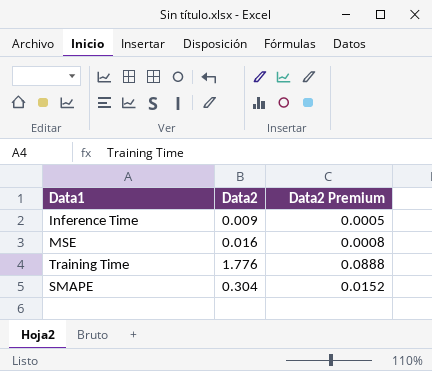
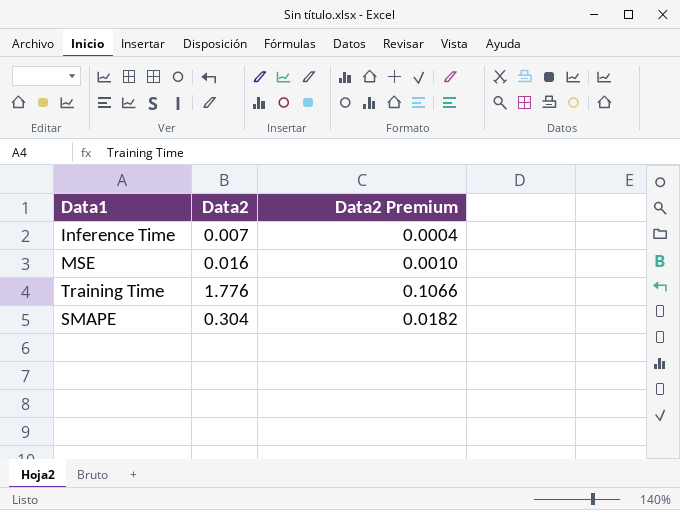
column Data2 Premium | formula: [Data2] * 0.05 -> [Data2] * 0.06
Inference Time | Data2: 0.009 -> 0.007

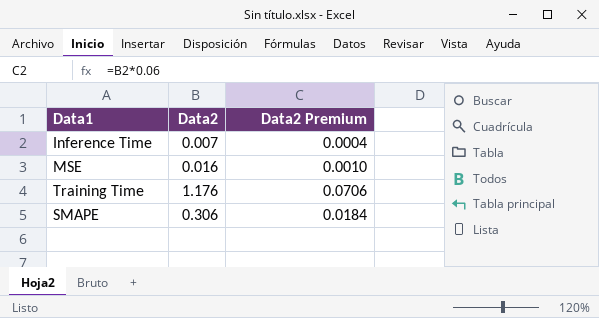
Training Time | Data2: 1.776 -> 1.176
Training Time | Data2 Premium: 0.1066 -> 0.0706
SMAPE | Data2: 0.304 -> 0.306
SMAPE | Data2 Premium: 0.0182 -> 0.0184

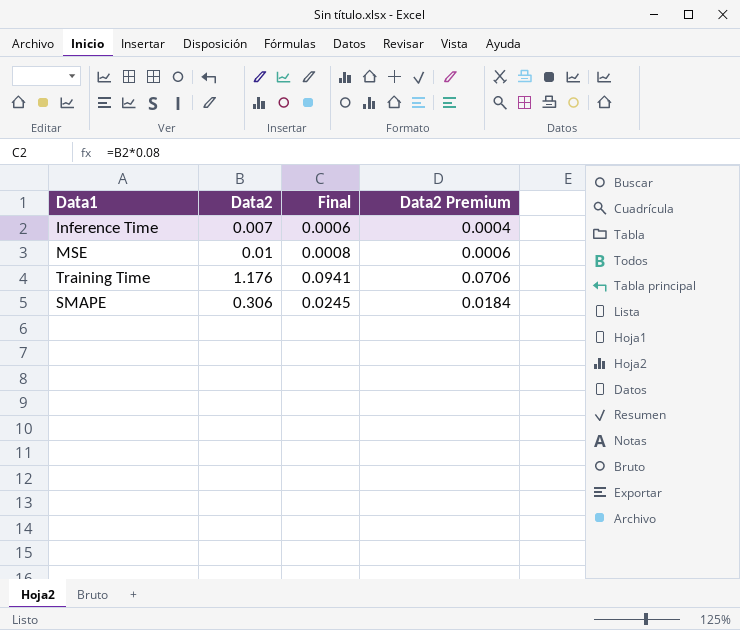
column Final | formula: none -> [Data2] * 0.08
MSE | Data2: 0.016 -> 0.01
MSE | Data2 Premium: 0.0010 -> 0.0006

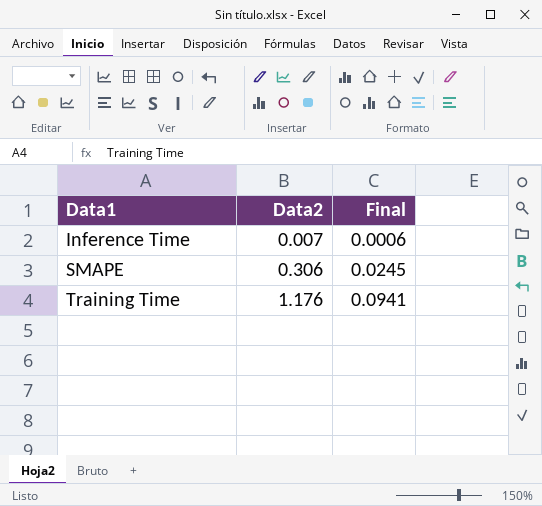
row order: none -> Data1 ascending
column Data2 Premium | formula: [Data2] * 0.06 -> none
row MSE: 0.01 | 0.0008 | 0.0006 -> none

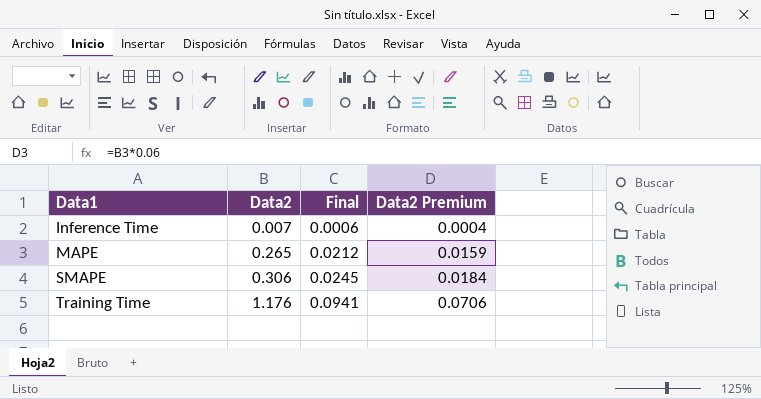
column Data2 Premium | formula: none -> [Data2] * 0.06
row MAPE: none -> 0.265 | 0.0212 | 0.0159

